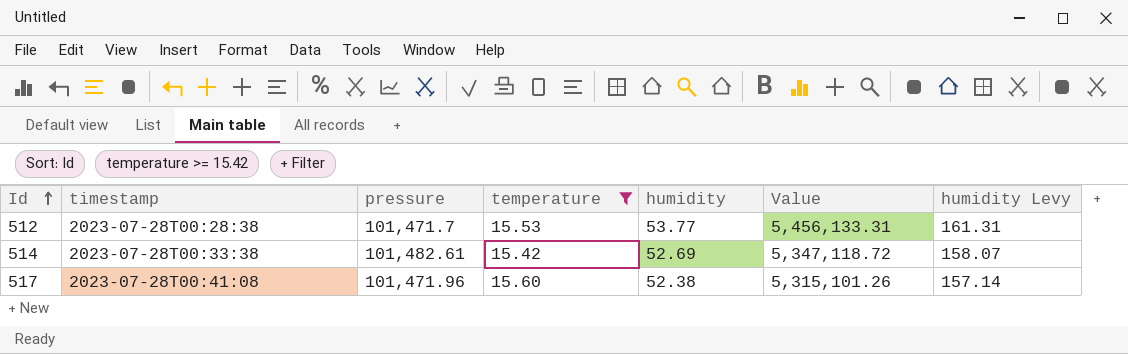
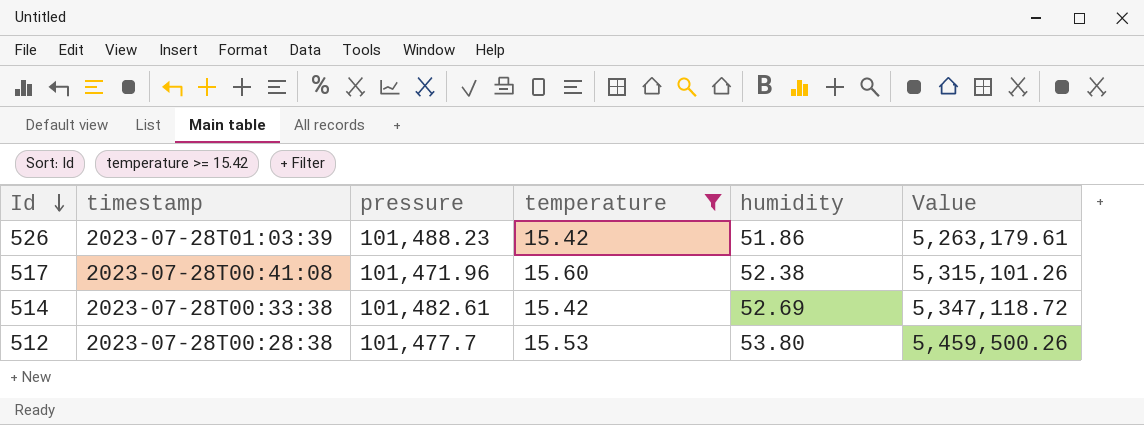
row order: Id ascending -> Id descending
column humidity Levy | formula: [humidity] * 3 -> none
row 526: none -> 2023-07-28T01:03:39 | 101,488.23 | 15.42 | 51.86 | 5,263,179.61
512 | pressure: 101,471.7 -> 101,477.7
512 | humidity: 53.77 -> 53.80
512 | Value: 5,456,133.31 -> 5,459,500.26

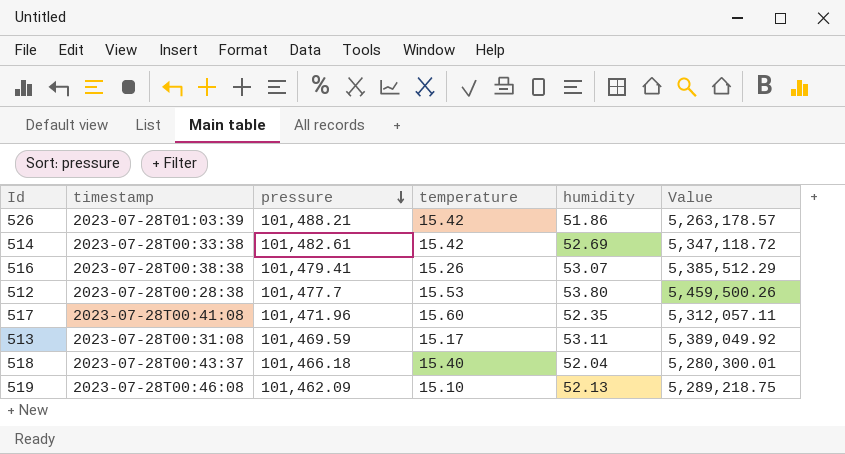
filter: temperature >= 15.42 -> none
row order: Id descending -> pressure descending
526 | pressure: 101,488.23 -> 101,488.21
526 | Value: 5,263,179.61 -> 5,263,178.57
517 | humidity: 52.38 -> 52.35
517 | Value: 5,315,101.26 -> 5,312,057.11

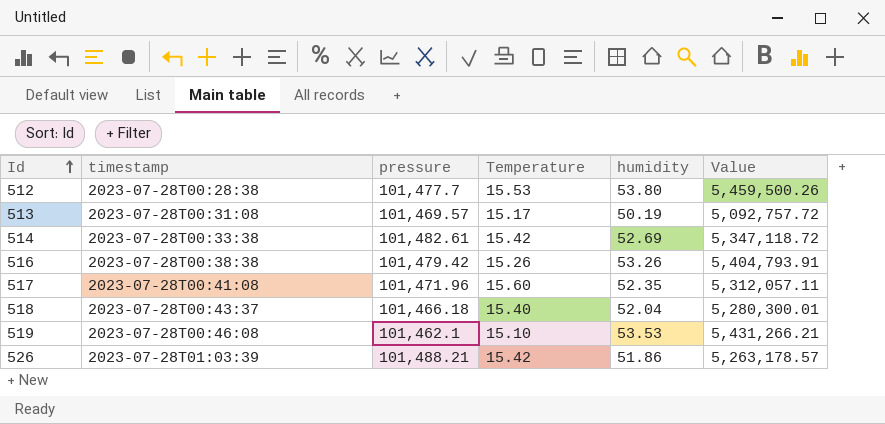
row order: pressure descending -> Id ascending
column name: temperature -> Temperature
513 | pressure: 101,469.59 -> 101,469.57
513 | humidity: 53.11 -> 50.19
513 | Value: 5,389,049.92 -> 5,092,757.72
516 | pressure: 101,479.41 -> 101,479.42
516 | humidity: 53.07 -> 53.26
516 | Value: 5,385,512.29 -> 5,404,793.91
519 | pressure: 101,462.09 -> 101,462.1
519 | humidity: 52.13 -> 53.53
519 | Value: 5,289,218.75 -> 5,431,266.21

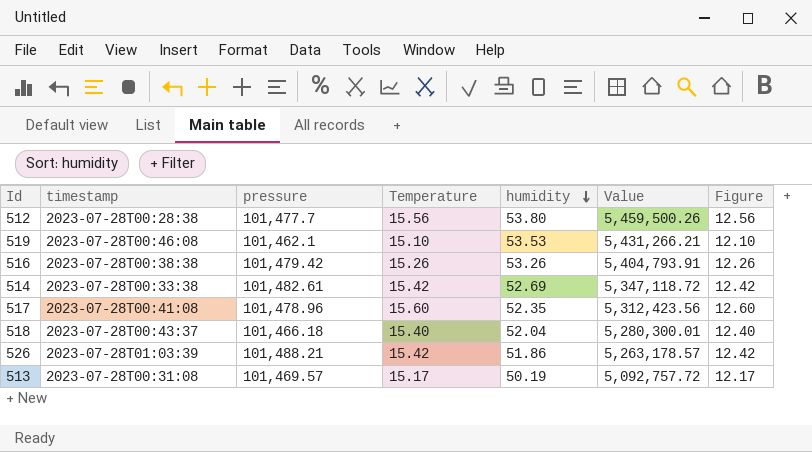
row order: Id ascending -> humidity descending
column Figure | formula: none -> [Temperature] - 3
512 | Temperature: 15.53 -> 15.56
517 | pressure: 101,471.96 -> 101,478.96
517 | Value: 5,312,057.11 -> 5,312,423.56

